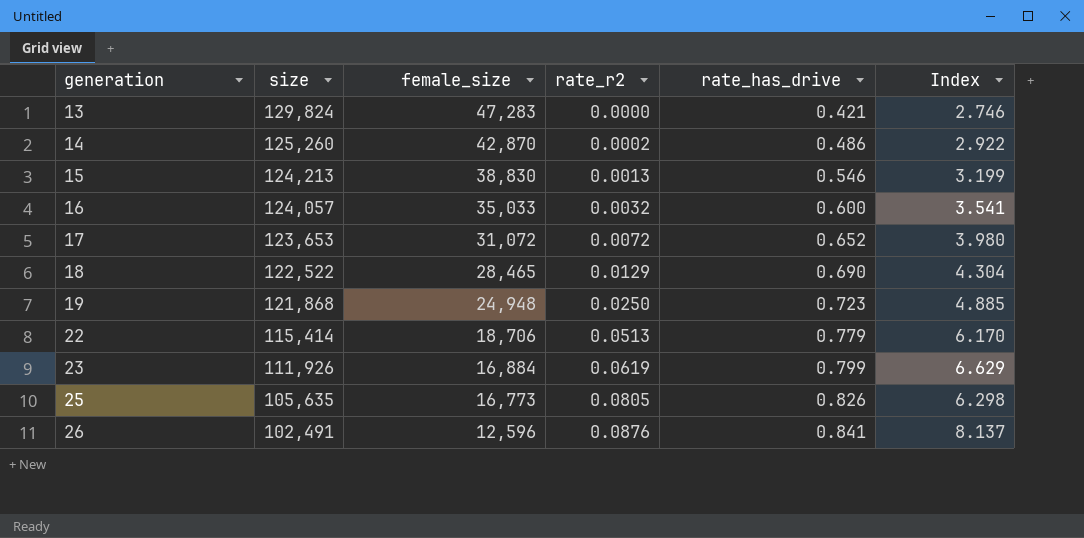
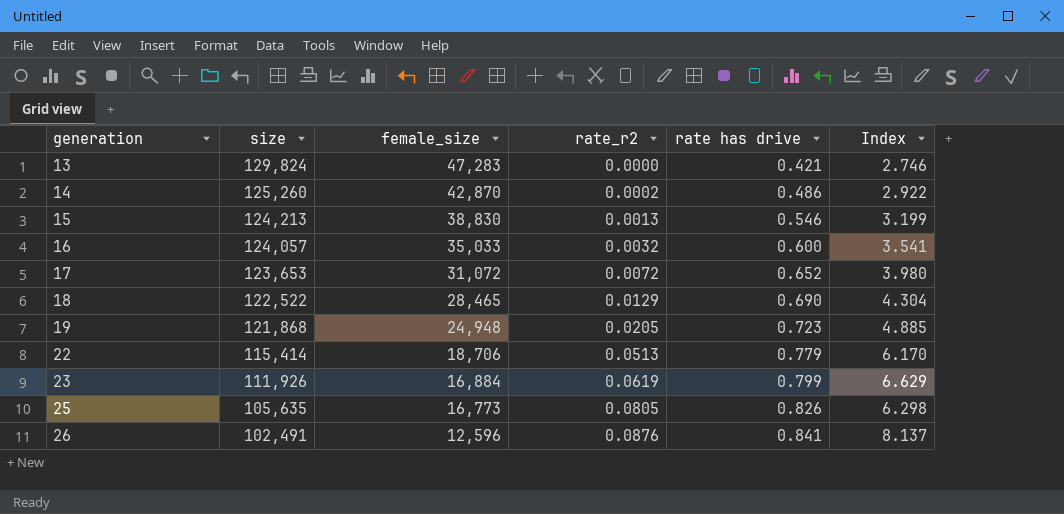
column name: rate_has_drive -> rate has drive
19 | rate_r2: 0.0250 -> 0.0205

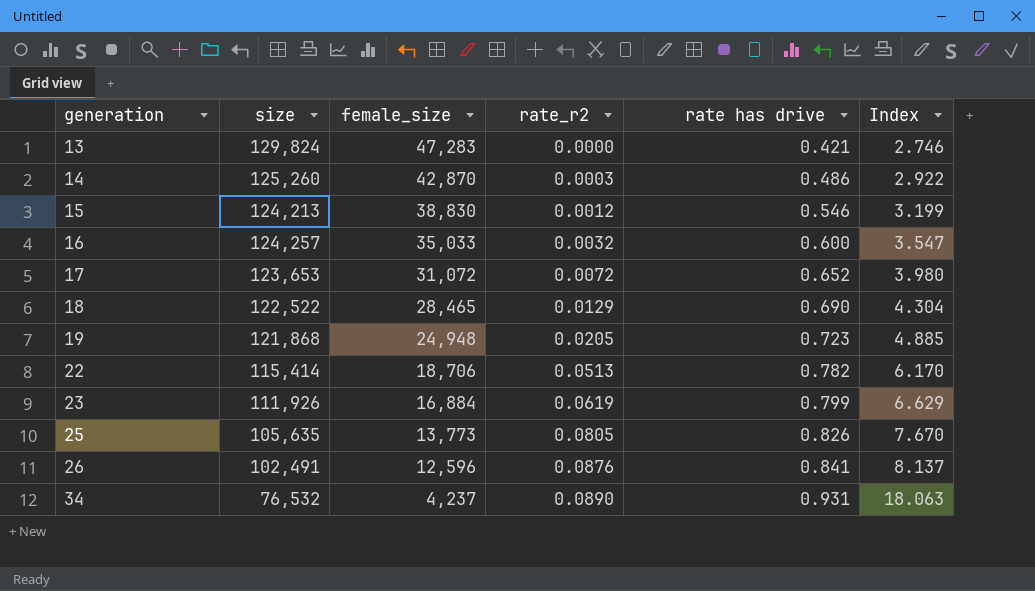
14 | rate_r2: 0.0002 -> 0.0003
15 | rate_r2: 0.0013 -> 0.0012
16 | size: 124,057 -> 124,257
16 | Index: 3.541 -> 3.547
22 | rate has drive: 0.779 -> 0.782
25 | female_size: 16,773 -> 13,773
25 | Index: 6.298 -> 7.670
row 34: none -> 76,532 | 4,237 | 0.0890 | 0.931 | 18.063

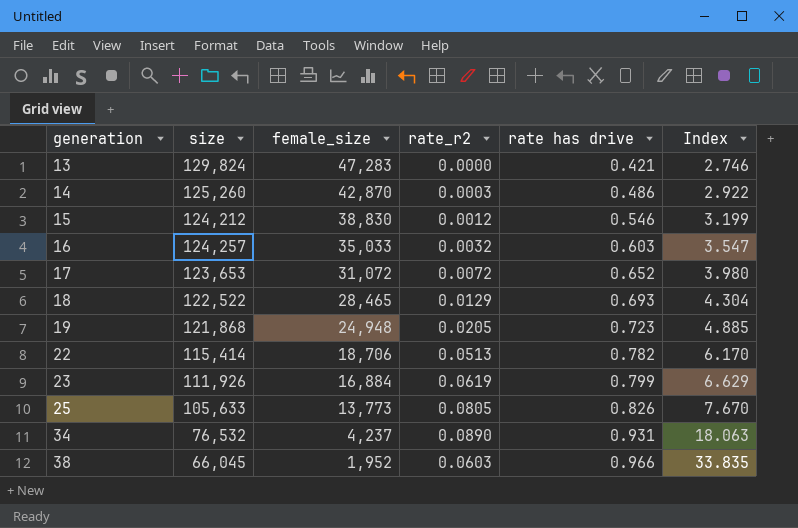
row 26: 102,491 | 12,596 | 0.0876 | 0.841 | 8.137 -> none
15 | size: 124,213 -> 124,212
16 | rate has drive: 0.600 -> 0.603
18 | rate has drive: 0.690 -> 0.693
25 | size: 105,635 -> 105,633
row 38: none -> 66,045 | 1,952 | 0.0603 | 0.966 | 33.835

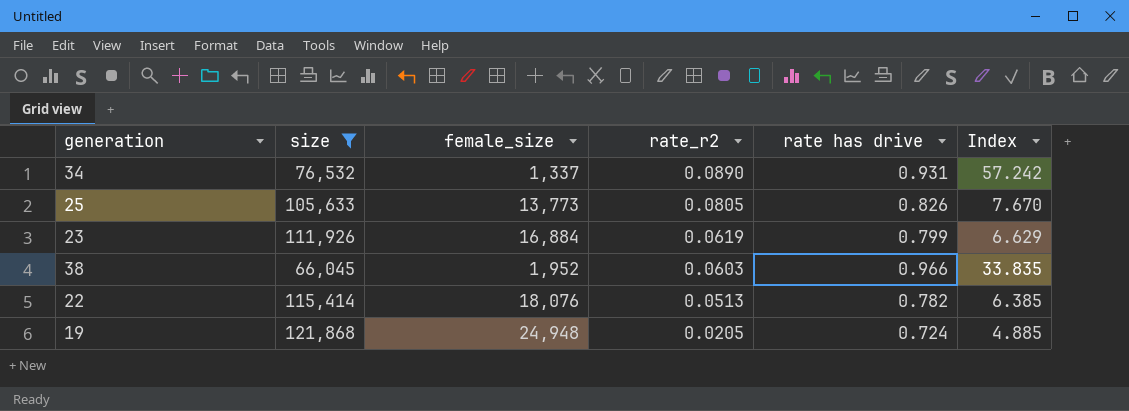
filter: none -> size <= 121,868
row order: generation ascending -> rate_r2 descending
34 | female_size: 4,237 -> 1,337
34 | Index: 18.063 -> 57.242
22 | female_size: 18,706 -> 18,076
22 | Index: 6.170 -> 6.385
19 | rate has drive: 0.723 -> 0.724

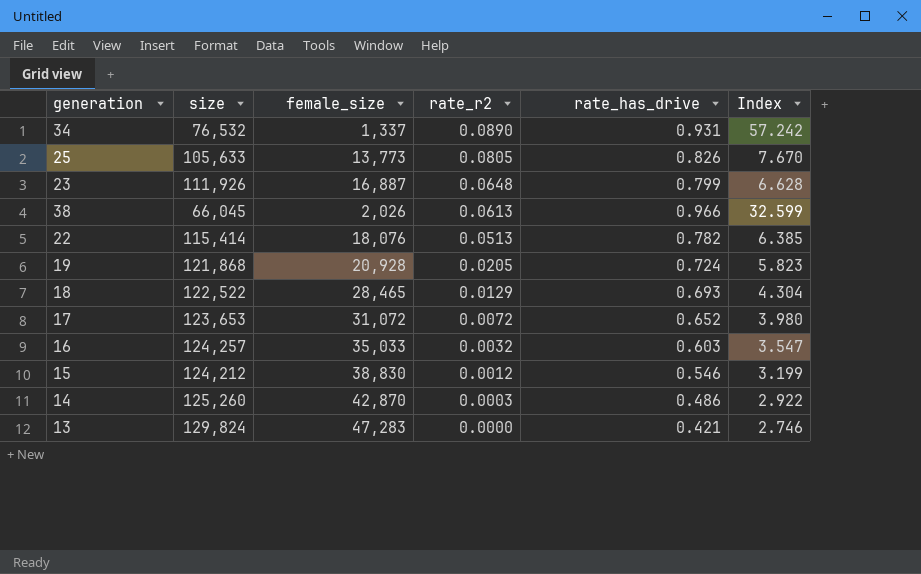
filter: size <= 121,868 -> none
column name: rate has drive -> rate_has_drive
23 | female_size: 16,884 -> 16,887
23 | rate_r2: 0.0619 -> 0.0648
23 | Index: 6.629 -> 6.628
38 | female_size: 1,952 -> 2,026
38 | rate_r2: 0.0603 -> 0.0613
38 | Index: 33.835 -> 32.599
19 | female_size: 24,948 -> 20,928
19 | Index: 4.885 -> 5.823

